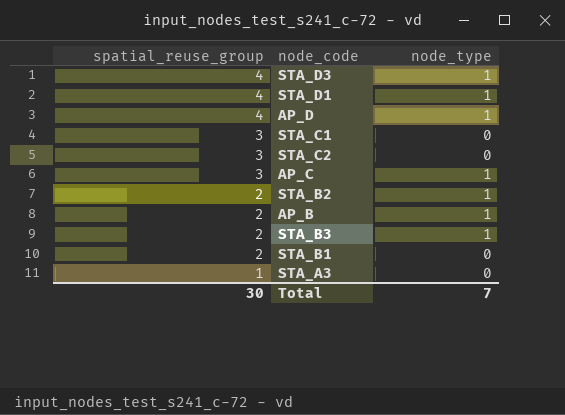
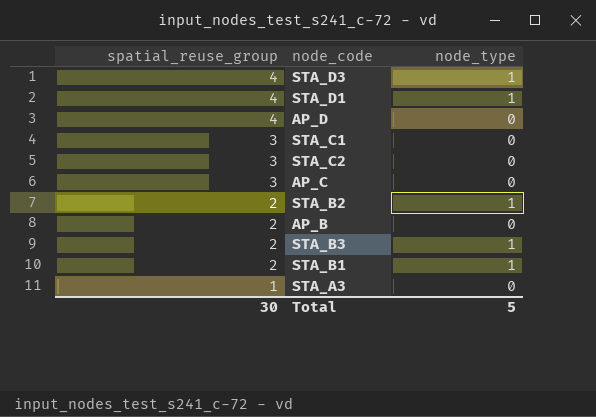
AP_D | node_type: 1 -> 0
AP_C | node_type: 1 -> 0
AP_B | node_type: 1 -> 0
STA_B1 | node_type: 0 -> 1
Total | node_type: 7 -> 5

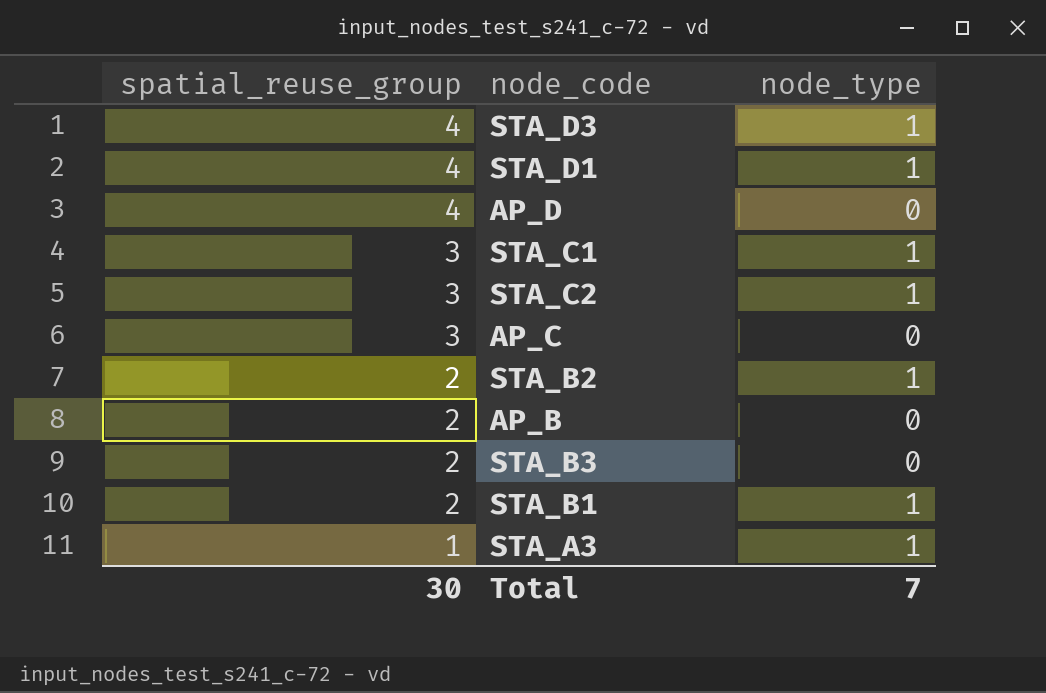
STA_C1 | node_type: 0 -> 1
STA_C2 | node_type: 0 -> 1
STA_B3 | node_type: 1 -> 0
STA_A3 | node_type: 0 -> 1
Total | node_type: 5 -> 7

